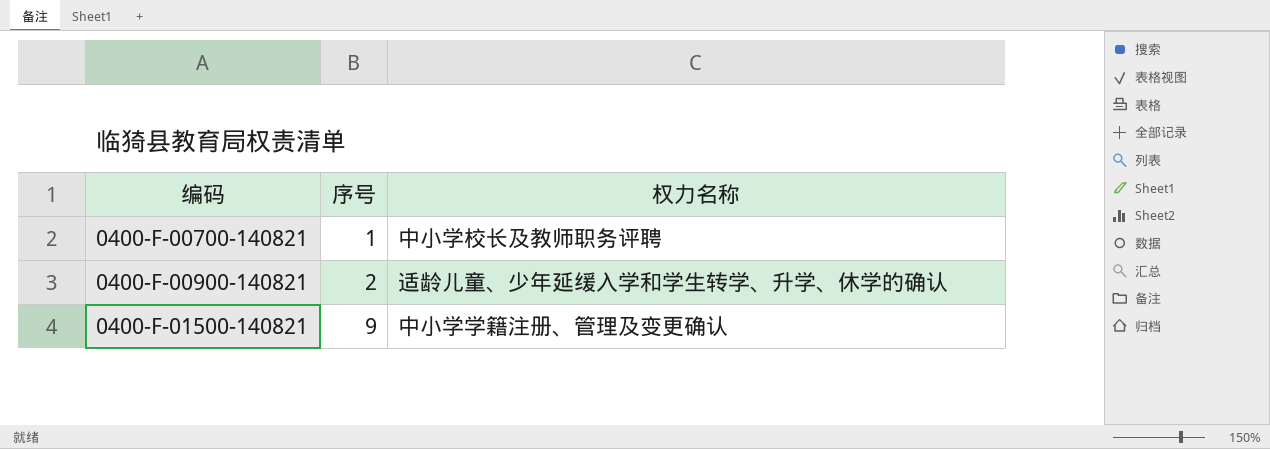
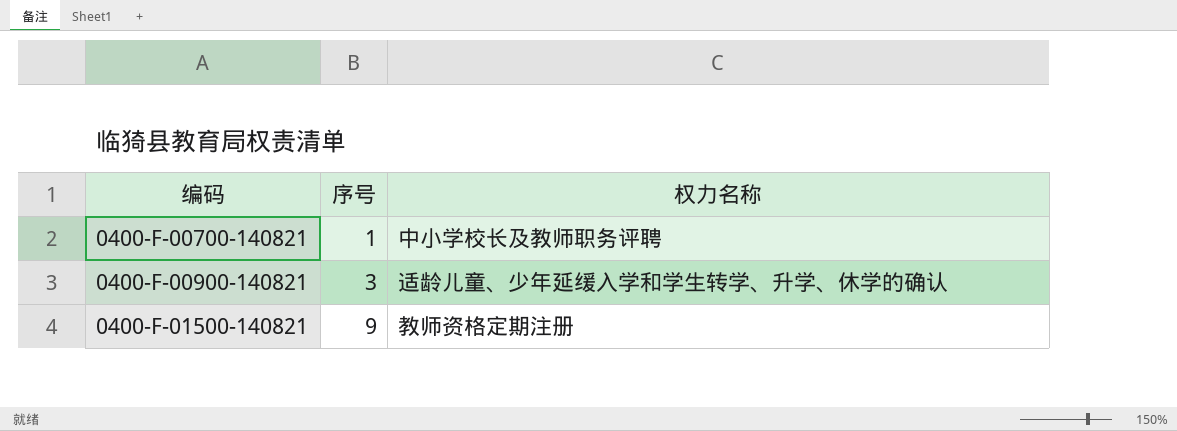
0400-F-00900-140821 | 序号: 2 -> 3
0400-F-01500-140821 | 权力名称: 中小学学籍注册、管理及变更确认 -> 教师资格定期注册

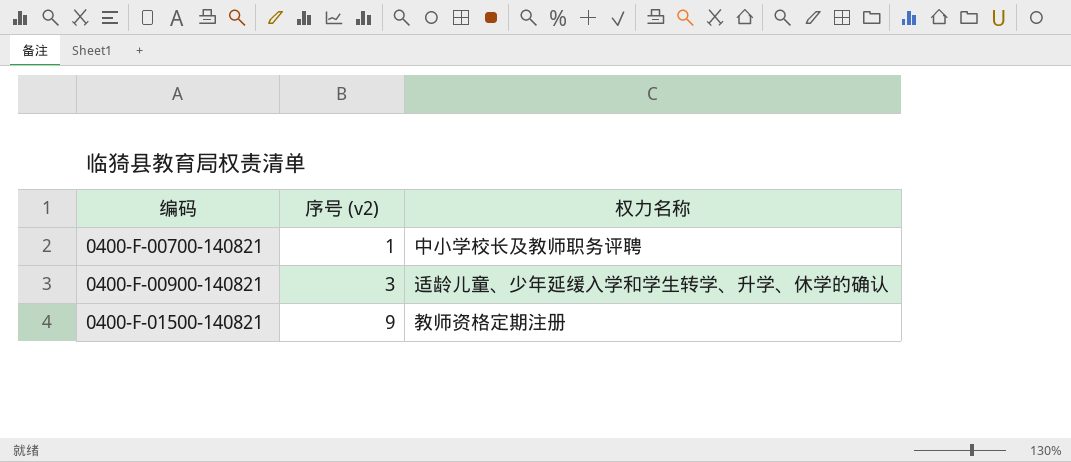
column name: 序号 -> 序号 (v2)

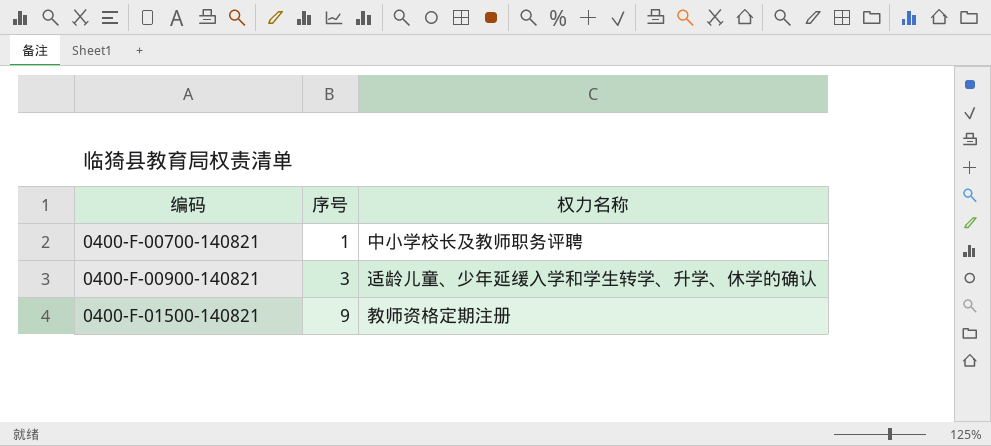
column name: 序号 (v2) -> 序号

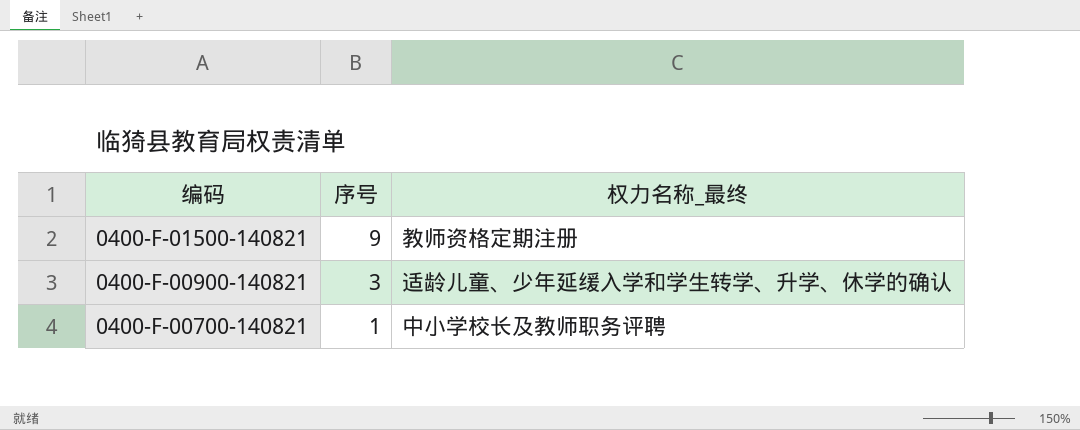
row order: 编码 ascending -> 编码 descending
column name: 权力名称 -> 权力名称_最终

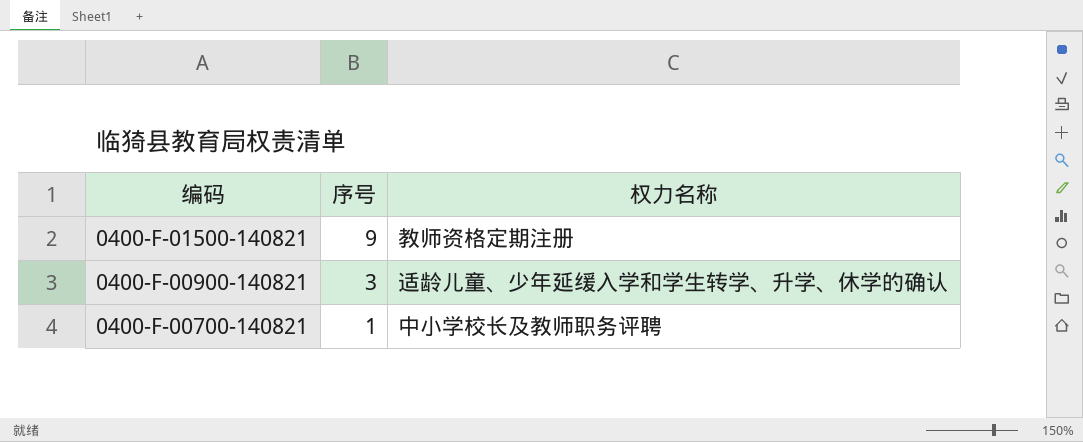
column name: 权力名称_最终 -> 权力名称

